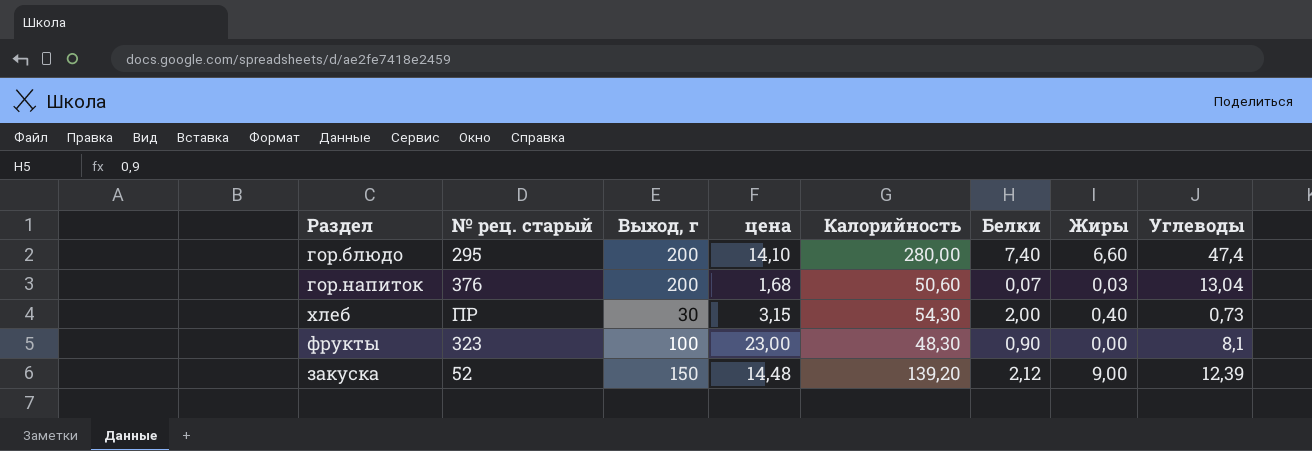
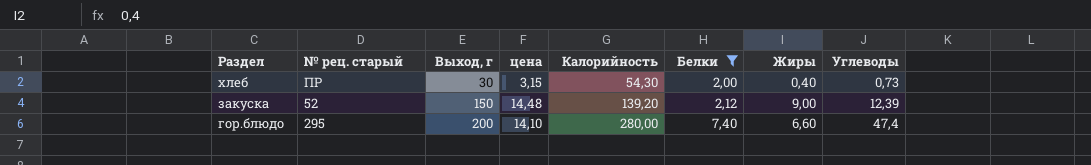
filter: none -> Белки >= 2,00
row order: none -> Раздел descending

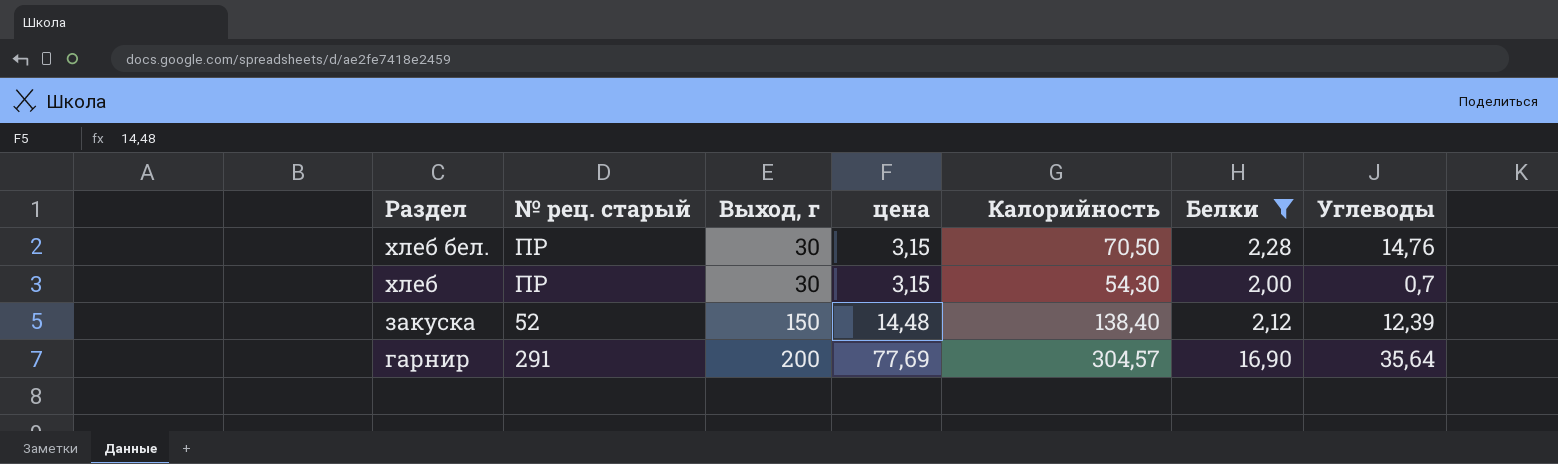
column Жиры | position: 7 -> none
row гор.блюдо: 295 | 200 | 14,10 | 280,00 | 7,40 | 6,60 | 47,4 -> none
row хлеб бел.: none -> ПР | 30 | 3,15 | 70,50 | 2,28 | 14,76
хлеб | Углеводы: 0,73 -> 0,7
закуска | Калорийность: 139,20 -> 138,40
row гарнир: none -> 291 | 200 | 77,69 | 304,57 | 16,90 | 35,64

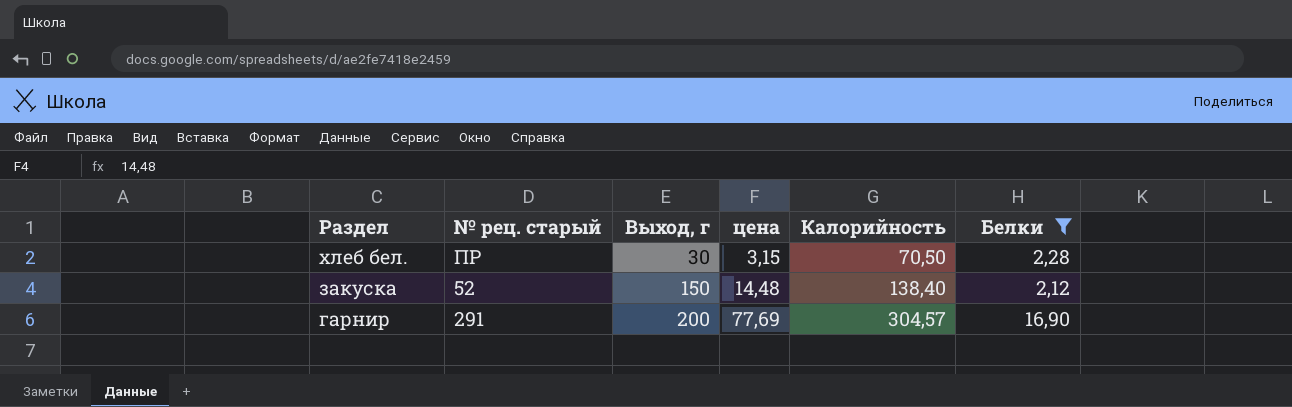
column Углеводы | position: 7 -> none
row хлеб: ПР | 30 | 3,15 | 54,30 | 2,00 | 0,7 -> none

